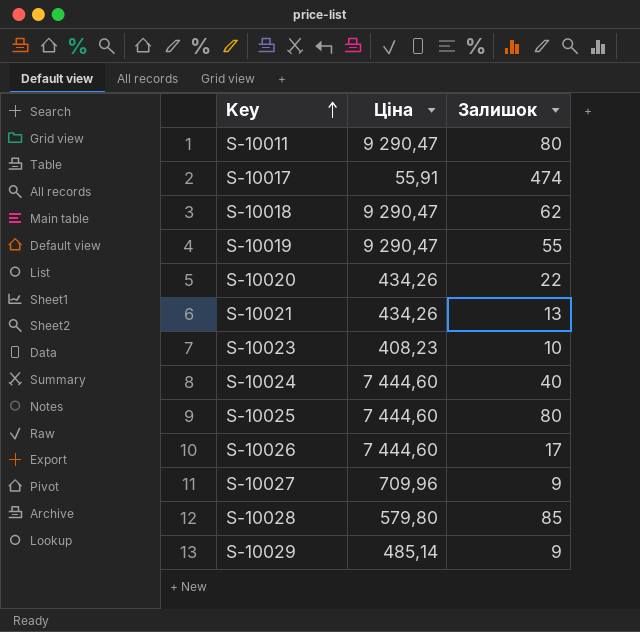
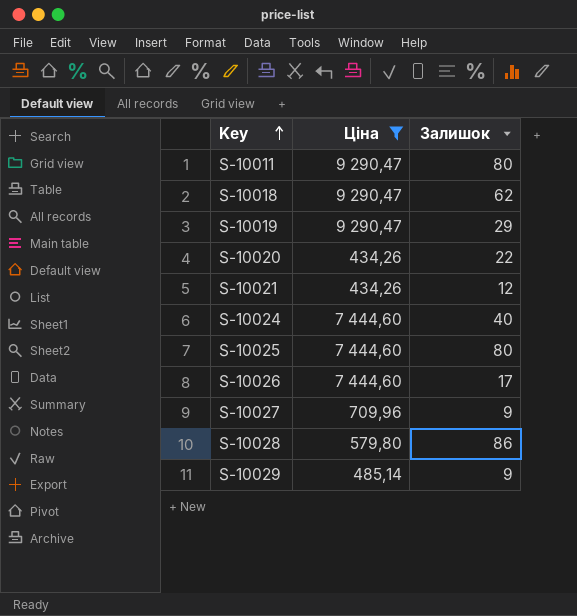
filter: none -> Ціна >= 434,26
S-10019 | Залишок: 55 -> 29
S-10021 | Залишок: 13 -> 12
S-10028 | Залишок: 85 -> 86

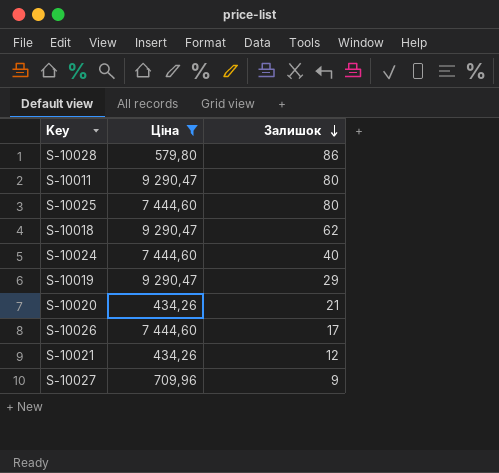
row order: Key ascending -> Залишок descending
row S-10029: 485,14 | 9 -> none
S-10020 | Залишок: 22 -> 21

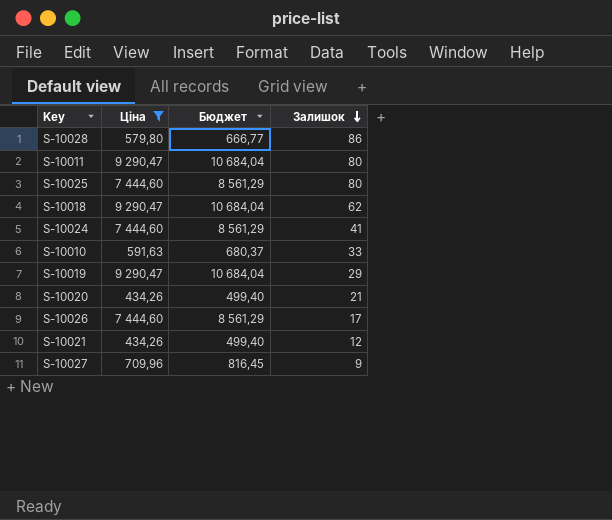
column Бюджет | formula: none -> [Ціна] * 1,15
S-10024 | Залишок: 40 -> 41
row S-10010: none -> 591,63 | 680,37 | 33

